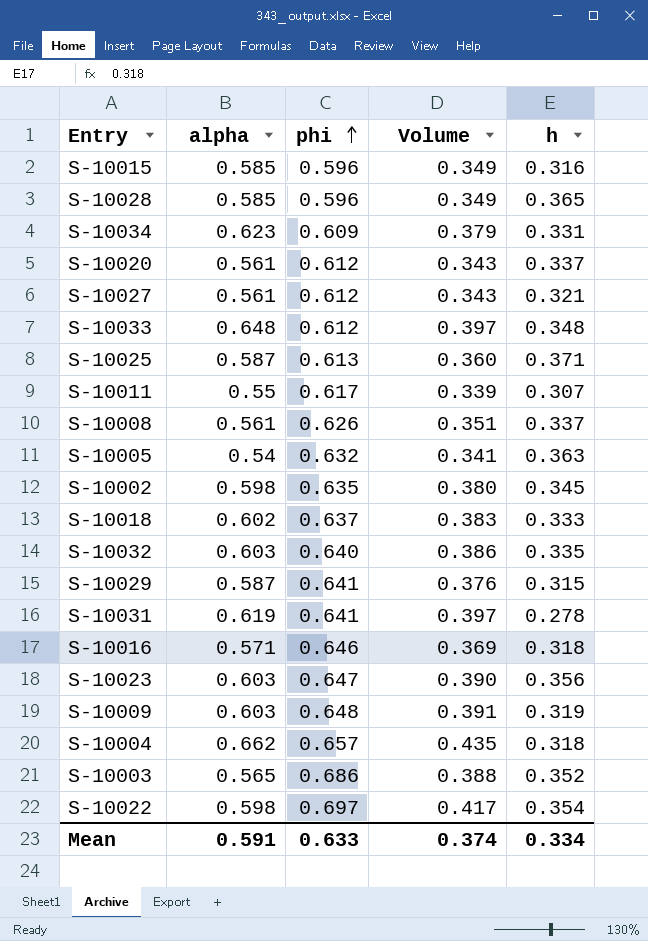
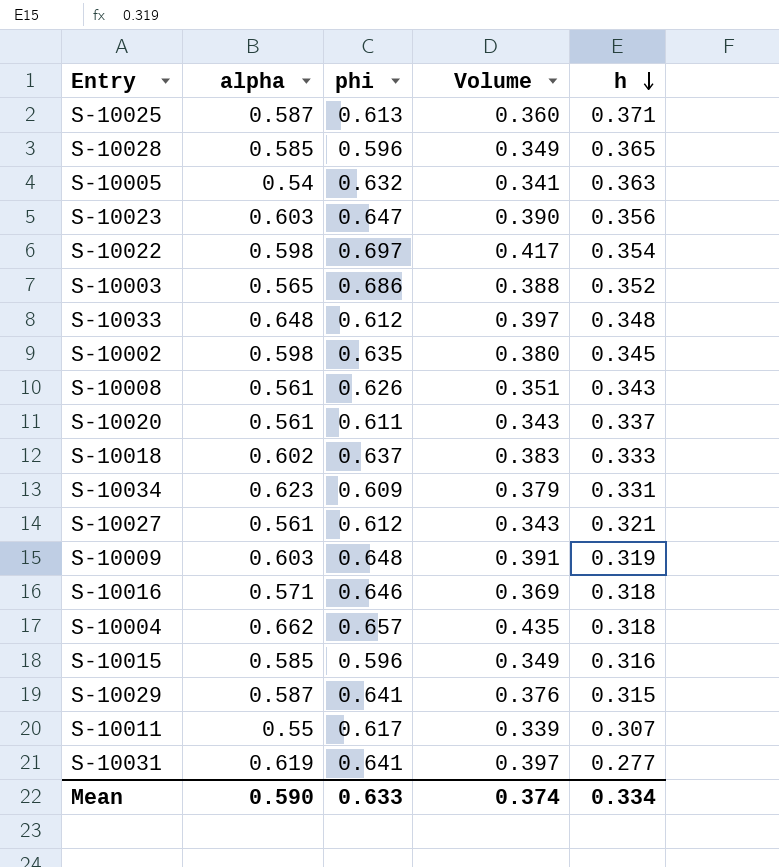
row order: phi ascending -> h descending
row S-10032: 0.603 | 0.640 | 0.386 | 0.335 -> none
S-10008 | h: 0.337 -> 0.343
S-10020 | phi: 0.612 -> 0.611
S-10031 | h: 0.278 -> 0.277
Mean | alpha: 0.591 -> 0.590

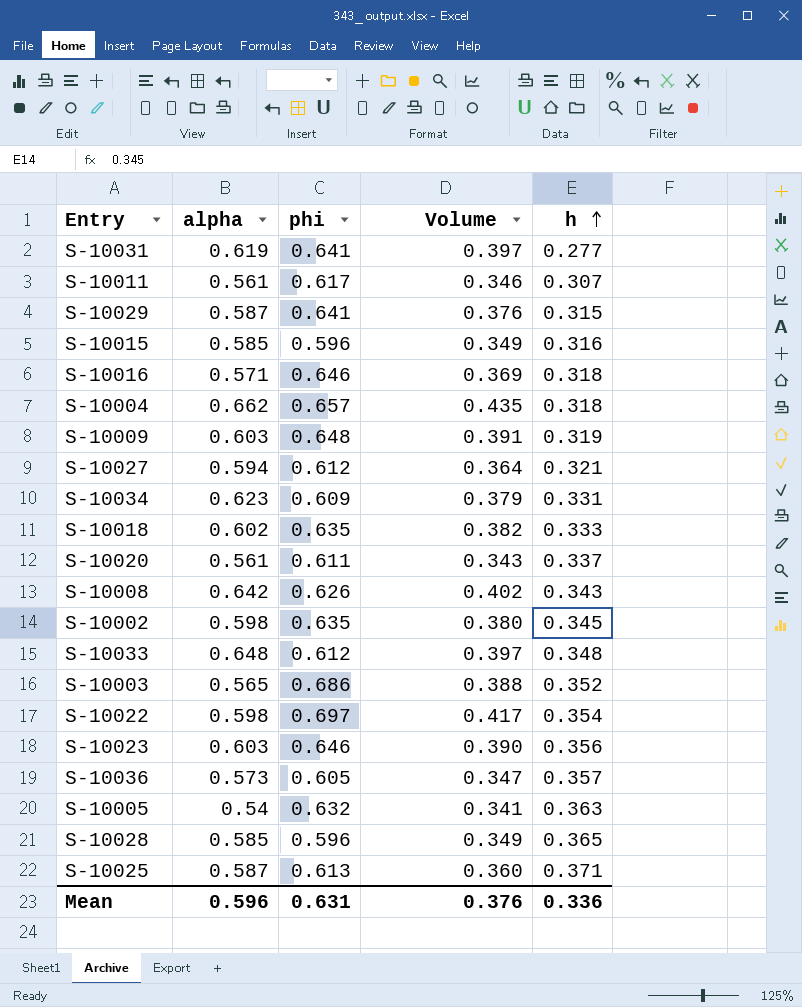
row order: h descending -> h ascending
S-10011 | alpha: 0.55 -> 0.561
S-10011 | Volume: 0.339 -> 0.346
S-10027 | alpha: 0.561 -> 0.594
S-10027 | Volume: 0.343 -> 0.364
S-10018 | phi: 0.637 -> 0.635
S-10018 | Volume: 0.383 -> 0.382
S-10008 | alpha: 0.561 -> 0.642
S-10008 | Volume: 0.351 -> 0.402
S-10023 | phi: 0.647 -> 0.646
row S-10036: none -> 0.573 | 0.605 | 0.347 | 0.357
Mean | alpha: 0.590 -> 0.596
Mean | phi: 0.633 -> 0.631
Mean | Volume: 0.374 -> 0.376
Mean | h: 0.334 -> 0.336

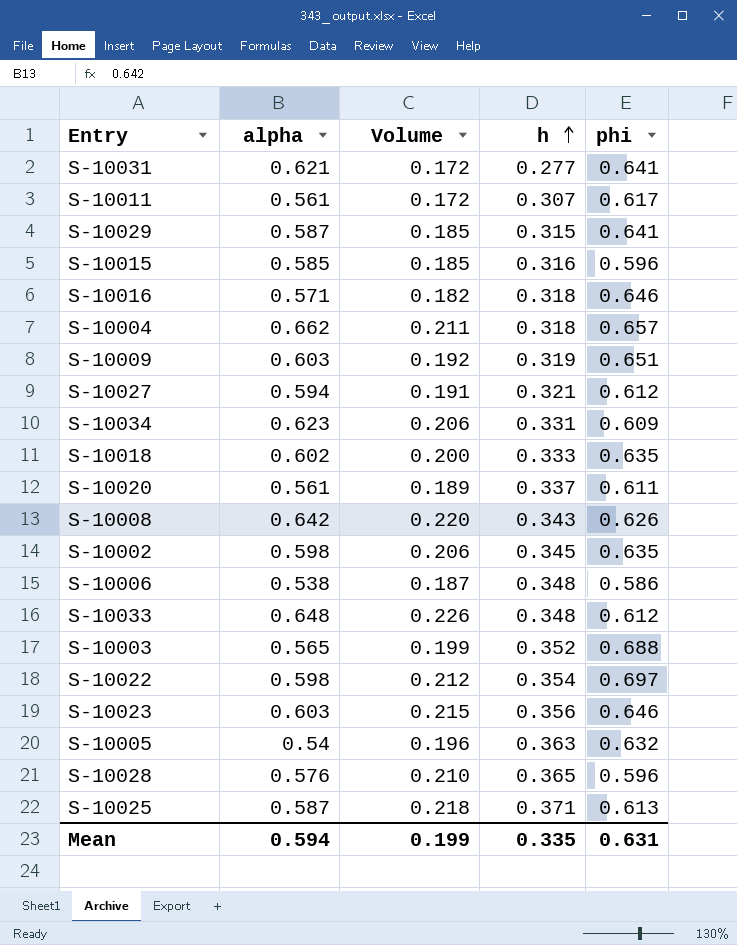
column Volume | formula: [alpha] * [phi] -> [alpha] * [h]
column phi | position: 3 -> 5
row S-10036: 0.573 | 0.605 | 0.347 | 0.357 -> none
S-10031 | alpha: 0.619 -> 0.621
S-10009 | phi: 0.648 -> 0.651
row S-10006: none -> 0.538 | 0.187 | 0.348 | 0.586
S-10003 | phi: 0.686 -> 0.688
S-10028 | alpha: 0.585 -> 0.576
Mean | alpha: 0.596 -> 0.594
Mean | Volume: 0.376 -> 0.199
Mean | h: 0.336 -> 0.335

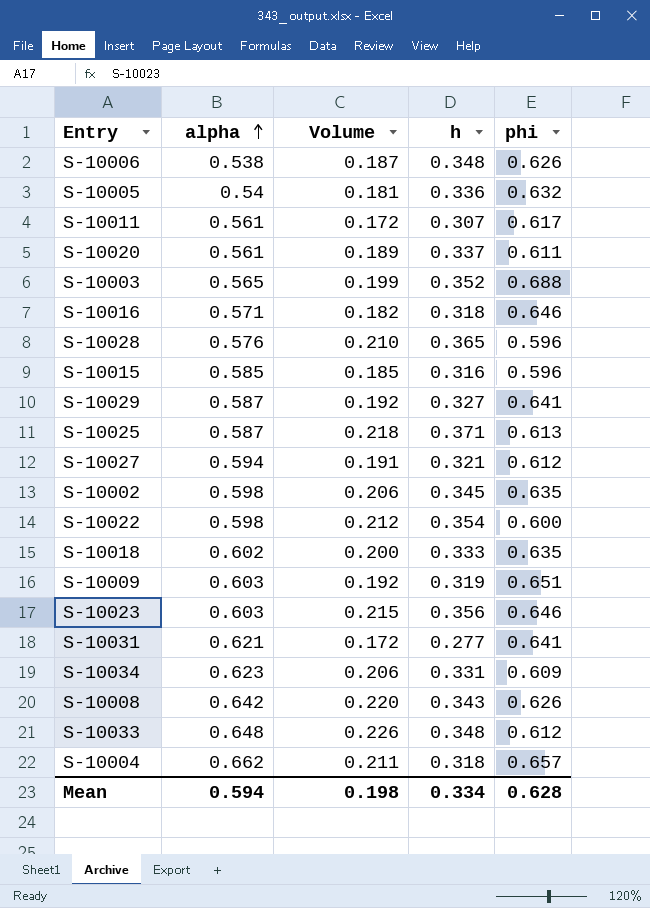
row order: h ascending -> alpha ascending
S-10006 | phi: 0.586 -> 0.626
S-10005 | Volume: 0.196 -> 0.181
S-10005 | h: 0.363 -> 0.336
S-10029 | Volume: 0.185 -> 0.192
S-10029 | h: 0.315 -> 0.327
S-10022 | phi: 0.697 -> 0.600
Mean | Volume: 0.199 -> 0.198
Mean | h: 0.335 -> 0.334
Mean | phi: 0.631 -> 0.628

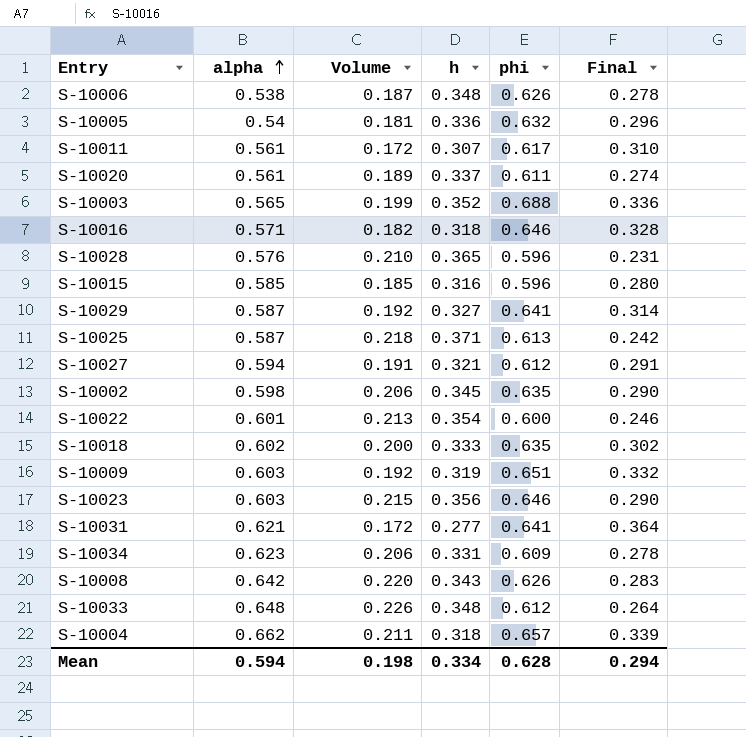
column Final | formula: none -> [phi] - [h]
S-10022 | alpha: 0.598 -> 0.601
S-10022 | Volume: 0.212 -> 0.213

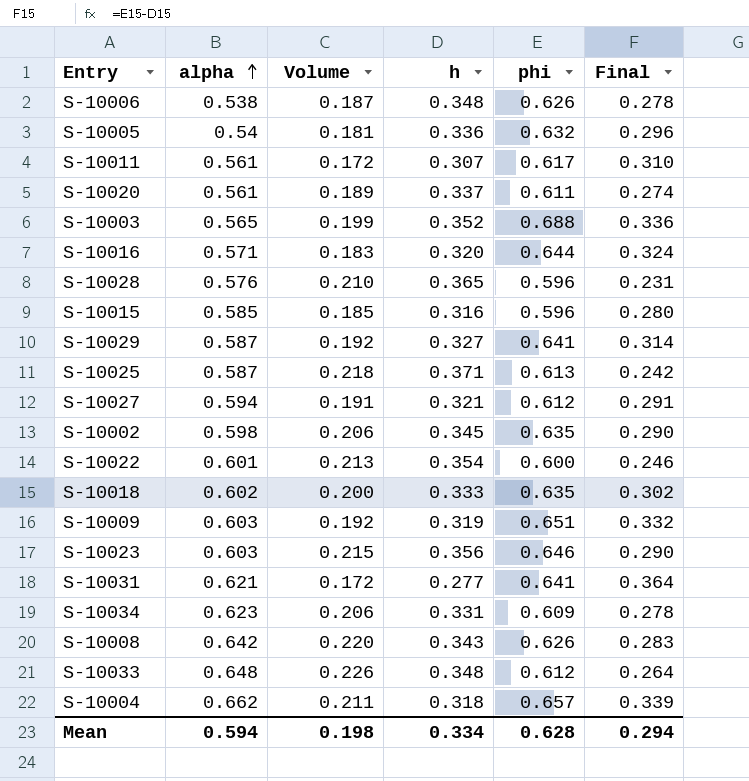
S-10016 | Volume: 0.182 -> 0.183
S-10016 | h: 0.318 -> 0.320
S-10016 | phi: 0.646 -> 0.644
S-10016 | Final: 0.328 -> 0.324

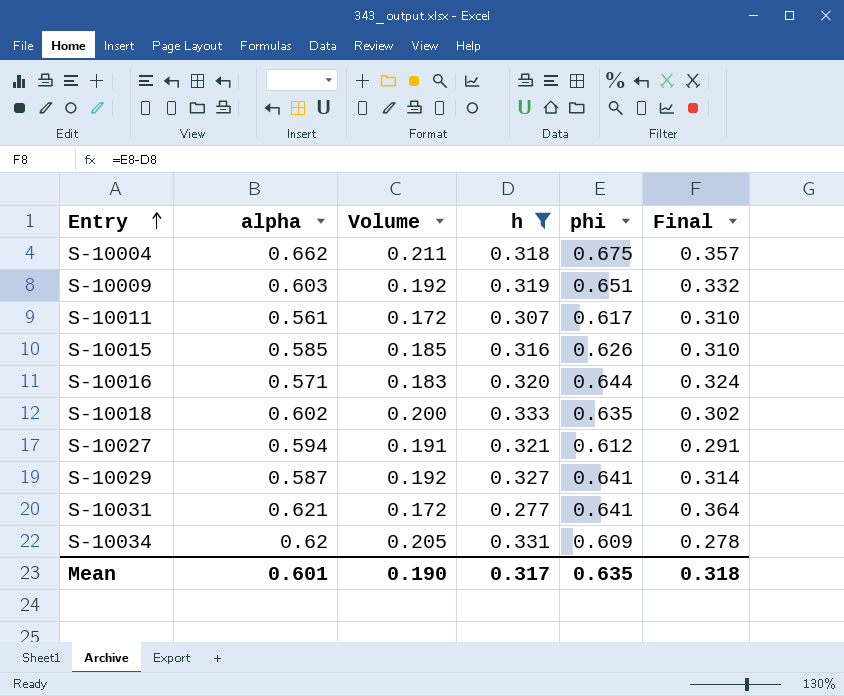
filter: none -> h <= 0.333
row order: alpha ascending -> Entry ascending
S-10004 | phi: 0.657 -> 0.675
S-10004 | Final: 0.339 -> 0.357
S-10015 | phi: 0.596 -> 0.626
S-10015 | Final: 0.280 -> 0.310
S-10034 | alpha: 0.623 -> 0.62
S-10034 | Volume: 0.206 -> 0.205
Mean | alpha: 0.594 -> 0.601
Mean | Volume: 0.198 -> 0.190
Mean | h: 0.334 -> 0.317
Mean | phi: 0.628 -> 0.635
Mean | Final: 0.294 -> 0.318

